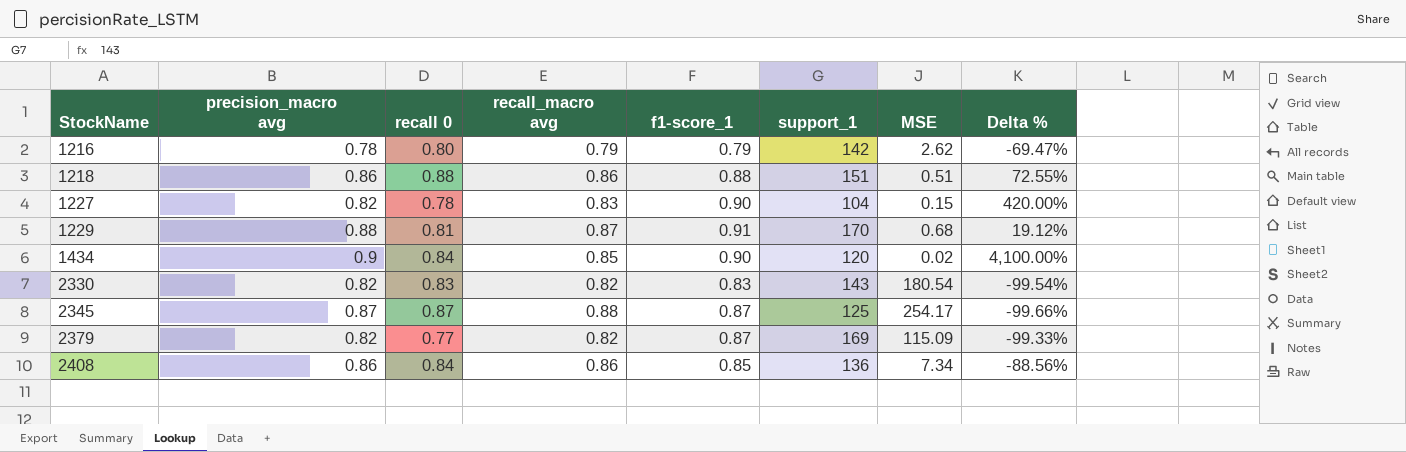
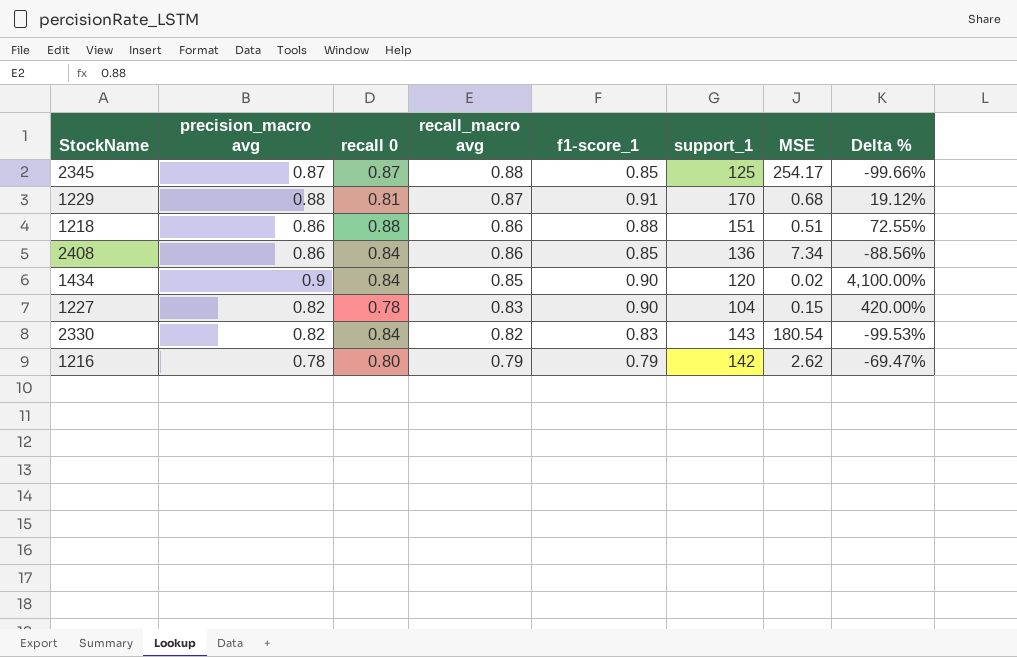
row order: StockName ascending -> recall_macro avg descending
row 2379: 0.82 | 0.77 | 0.82 | 0.87 | 169 | 115.09 | -99.33% -> none
2345 | f1-score_1: 0.87 -> 0.85
2330 | recall 0: 0.83 -> 0.84
2330 | Delta %: -99.54% -> -99.53%

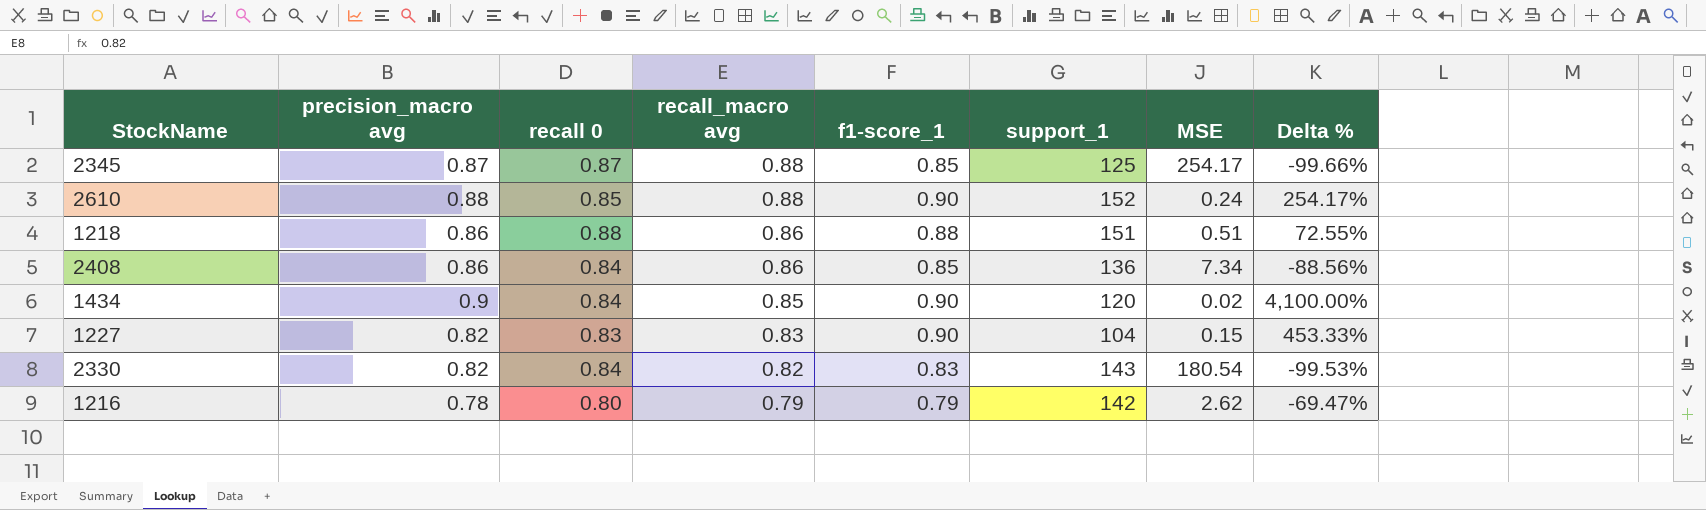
row 1229: 0.88 | 0.81 | 0.87 | 0.91 | 170 | 0.68 | 19.12% -> none
row 2610: none -> 0.88 | 0.85 | 0.88 | 0.90 | 152 | 0.24 | 254.17%
1227 | recall 0: 0.78 -> 0.83
1227 | Delta %: 420.00% -> 453.33%

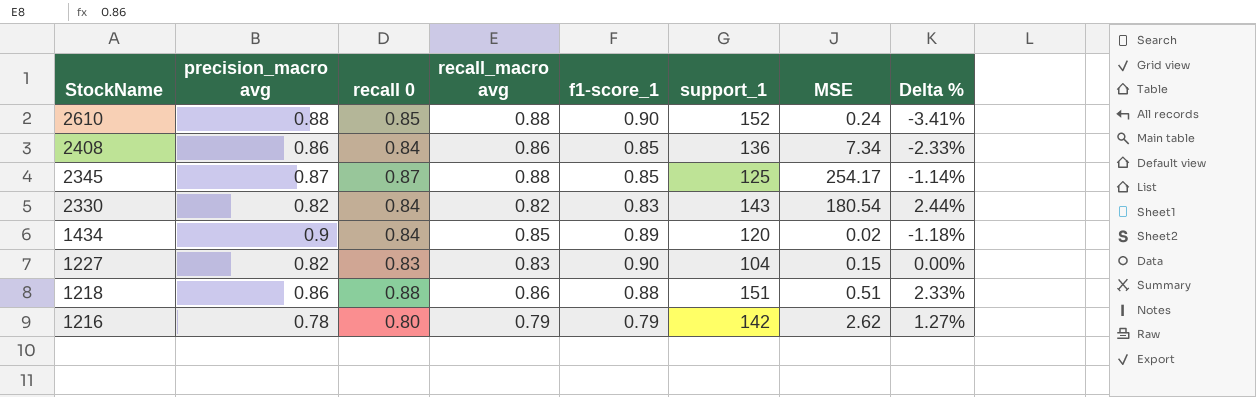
row order: recall_macro avg descending -> StockName descending
column Delta % | formula: ([recall 0] - [MSE]) / [MSE] -> ([recall 0] - [recall_macro avg]) / [recall_macro avg]
1434 | f1-score_1: 0.90 -> 0.89

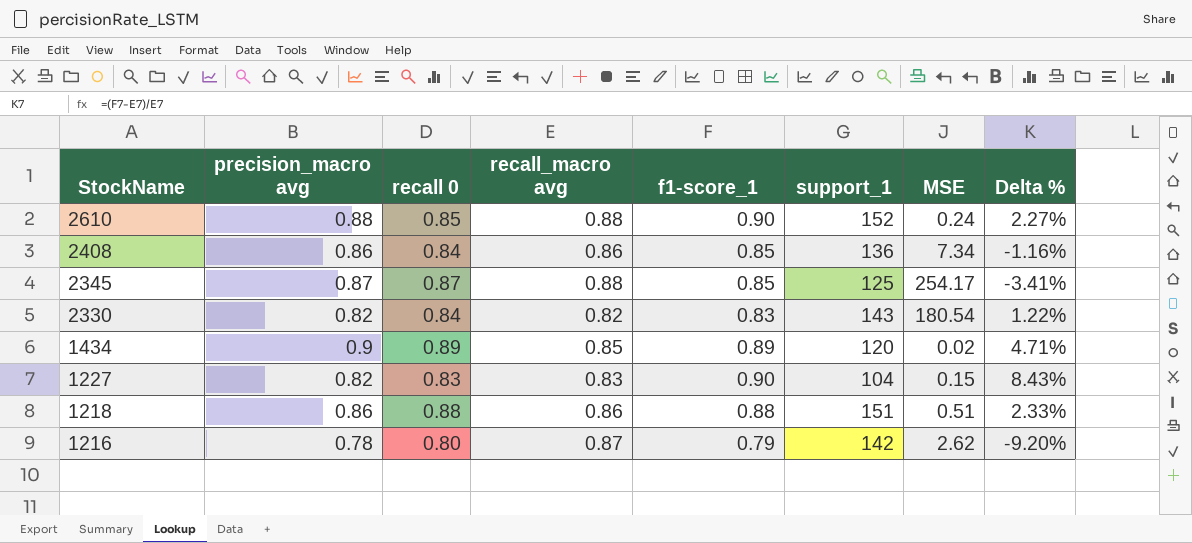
column Delta % | formula: ([recall 0] - [recall_macro avg]) / [recall_macro avg] -> ([f1-score_1] - [recall_macro avg]) / [recall_macro avg]
1434 | recall 0: 0.84 -> 0.89
1216 | recall_macro avg: 0.79 -> 0.87

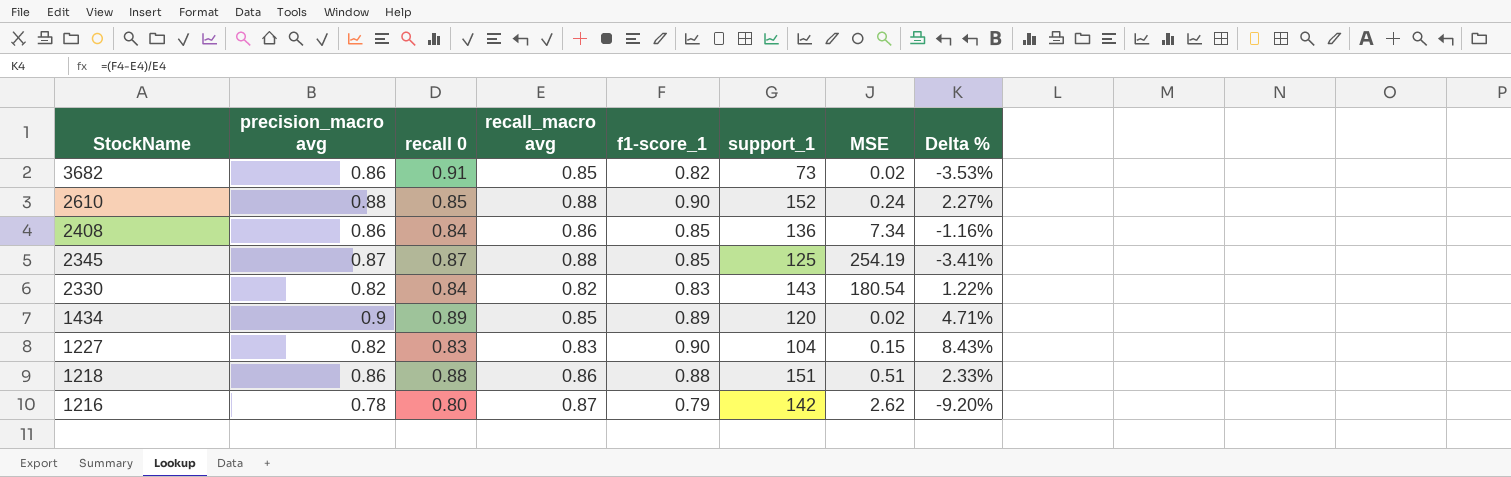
row 3682: none -> 0.86 | 0.91 | 0.85 | 0.82 | 73 | 0.02 | -3.53%
2345 | MSE: 254.17 -> 254.19

